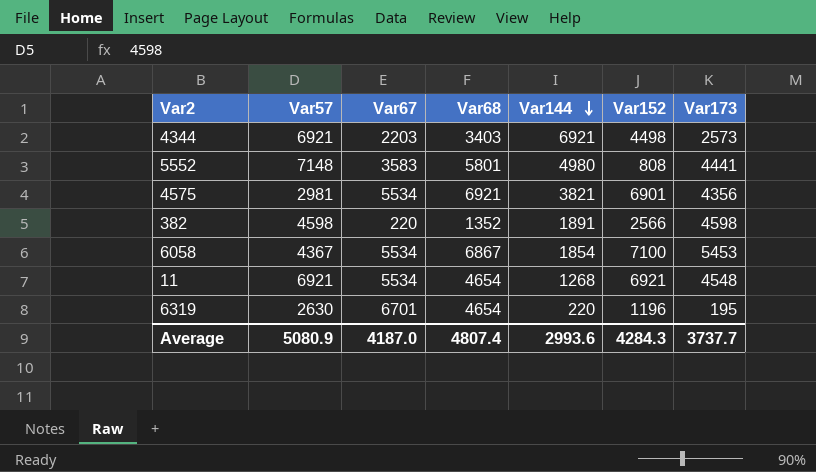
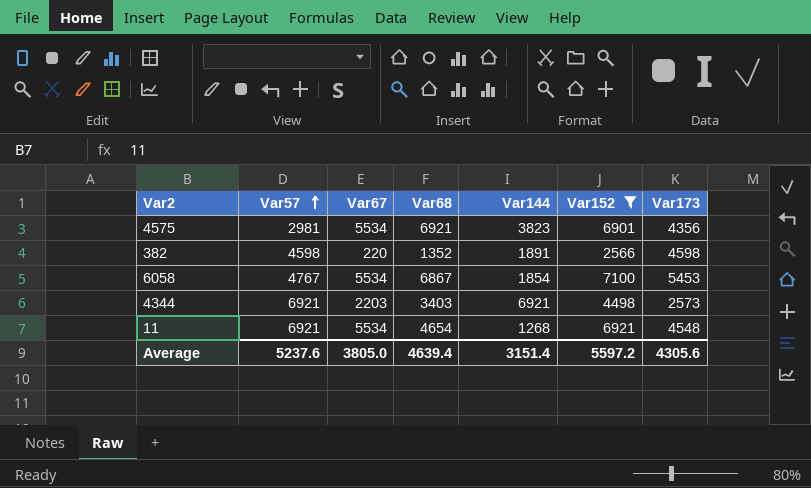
filter: none -> Var152 >= 2566
row order: Var144 descending -> Var57 ascending
4575 | Var144: 3821 -> 3823
6058 | Var57: 4367 -> 4767
Average | Var57: 5080.9 -> 5237.6
Average | Var67: 4187.0 -> 3805.0
Average | Var68: 4807.4 -> 4639.4
Average | Var144: 2993.6 -> 3151.4
Average | Var152: 4284.3 -> 5597.2
Average | Var173: 3737.7 -> 4305.6

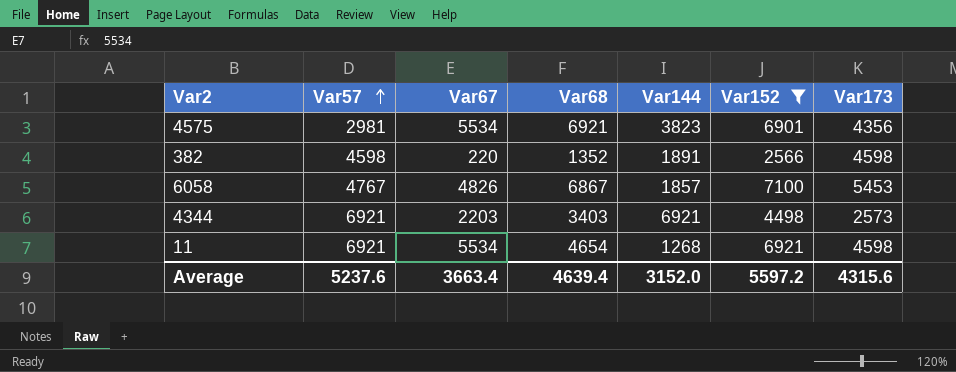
6058 | Var67: 5534 -> 4826
6058 | Var144: 1854 -> 1857
11 | Var173: 4548 -> 4598
Average | Var67: 3805.0 -> 3663.4
Average | Var144: 3151.4 -> 3152.0
Average | Var173: 4305.6 -> 4315.6

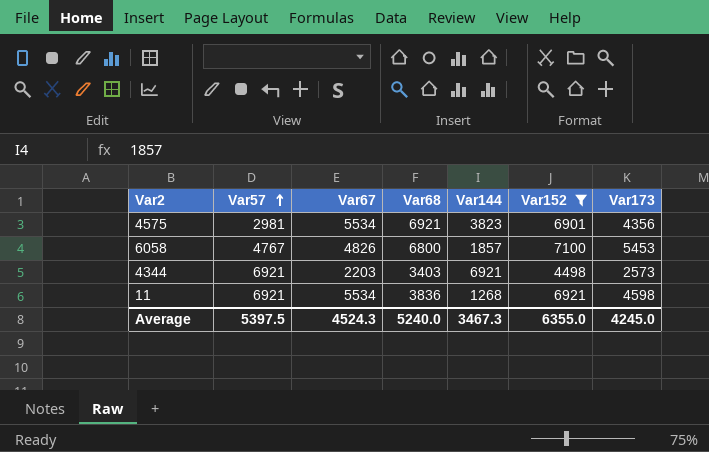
row 382: 4598 | 220 | 1352 | 1891 | 2566 | 4598 -> none
6058 | Var68: 6867 -> 6800
11 | Var68: 4654 -> 3836
Average | Var57: 5237.6 -> 5397.5
Average | Var67: 3663.4 -> 4524.3
Average | Var68: 4639.4 -> 5240.0
Average | Var144: 3152.0 -> 3467.3
Average | Var152: 5597.2 -> 6355.0
Average | Var173: 4315.6 -> 4245.0

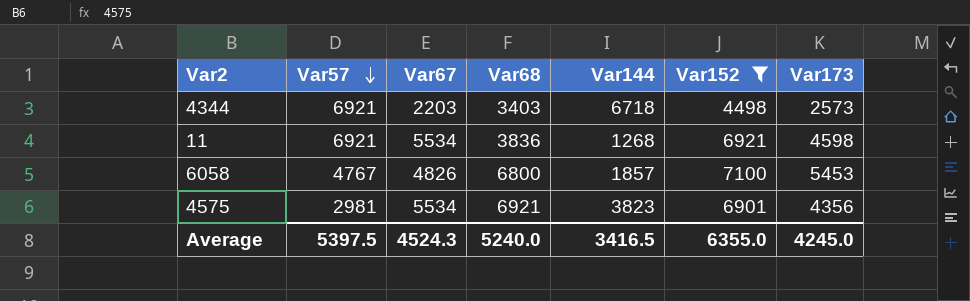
row order: Var57 ascending -> Var57 descending
4344 | Var144: 6921 -> 6718
Average | Var144: 3467.3 -> 3416.5

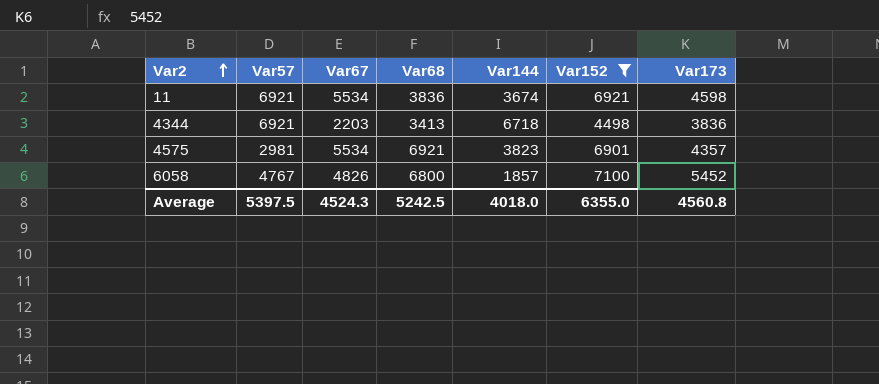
row order: Var57 descending -> Var2 ascending
11 | Var144: 1268 -> 3674
4344 | Var68: 3403 -> 3413
4344 | Var173: 2573 -> 3836
4575 | Var173: 4356 -> 4357
6058 | Var173: 5453 -> 5452
Average | Var68: 5240.0 -> 5242.5
Average | Var144: 3416.5 -> 4018.0
Average | Var173: 4245.0 -> 4560.8

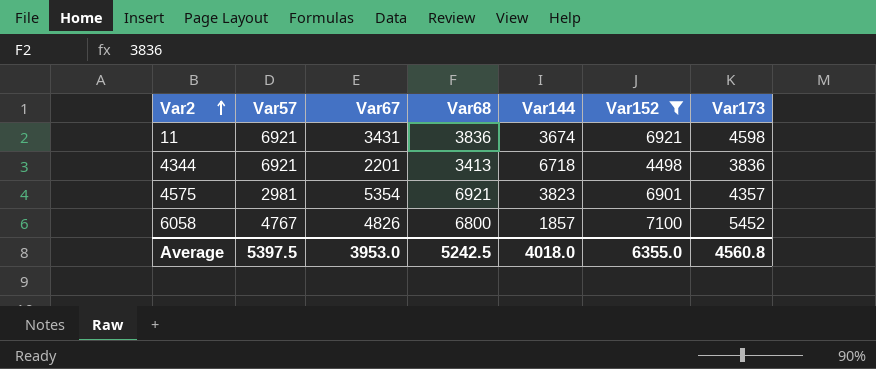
11 | Var67: 5534 -> 3431
4344 | Var67: 2203 -> 2201
4575 | Var67: 5534 -> 5354
Average | Var67: 4524.3 -> 3953.0

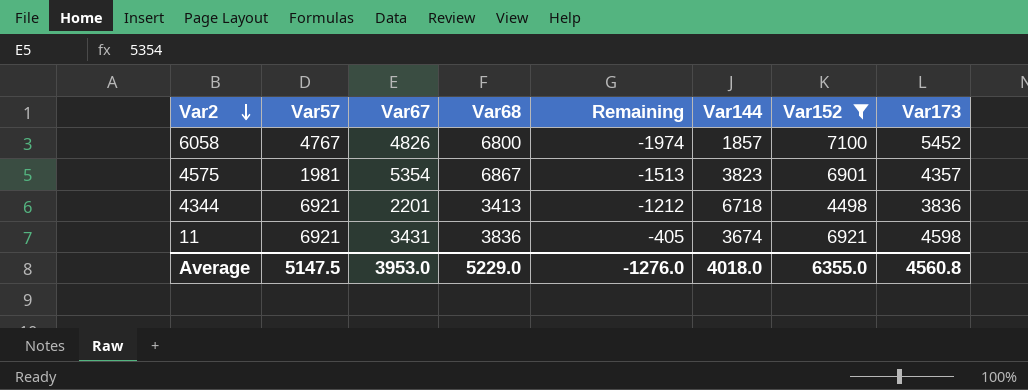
row order: Var2 ascending -> Var2 descending
column Remaining | formula: none -> [Var67] - [Var68]
4575 | Var57: 2981 -> 1981
4575 | Var68: 6921 -> 6867
Average | Var57: 5397.5 -> 5147.5
Average | Var68: 5242.5 -> 5229.0

